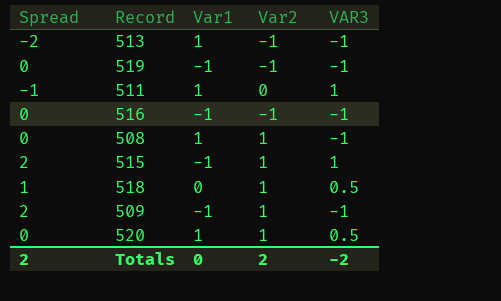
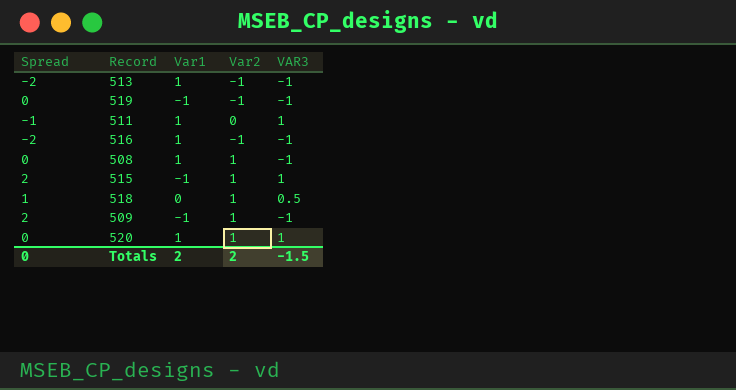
516 | Spread: 0 -> -2
516 | Var1: -1 -> 1
520 | VAR3: 0.5 -> 1
Totals | Spread: 2 -> 0
Totals | Var1: 0 -> 2
Totals | VAR3: -2 -> -1.5

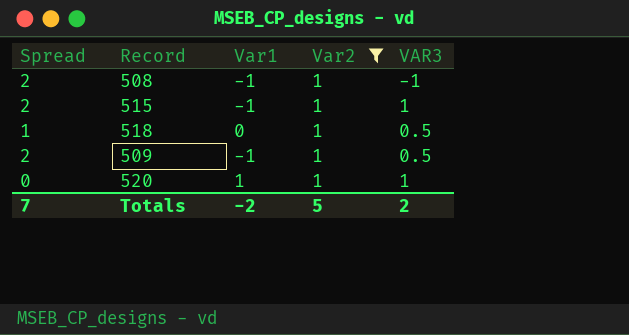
filter: none -> Var2 = 1
508 | Spread: 0 -> 2
508 | Var1: 1 -> -1
509 | VAR3: -1 -> 0.5
Totals | Spread: 0 -> 7
Totals | Var1: 2 -> -2
Totals | Var2: 2 -> 5
Totals | VAR3: -1.5 -> 2

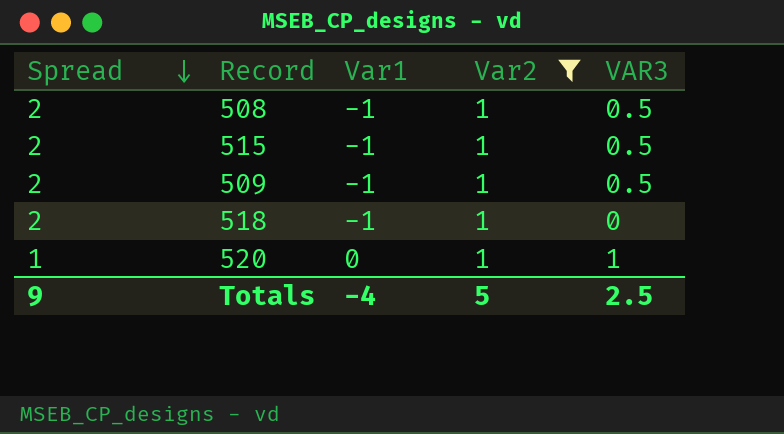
row order: none -> Spread descending
508 | VAR3: -1 -> 0.5
515 | VAR3: 1 -> 0.5
518 | Spread: 1 -> 2
518 | Var1: 0 -> -1
518 | VAR3: 0.5 -> 0
520 | Spread: 0 -> 1
520 | Var1: 1 -> 0
Totals | Spread: 7 -> 9
Totals | Var1: -2 -> -4
Totals | VAR3: 2 -> 2.5

